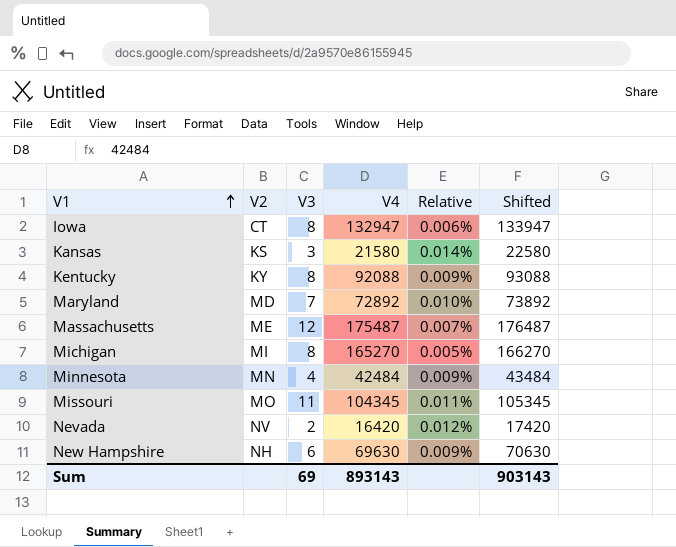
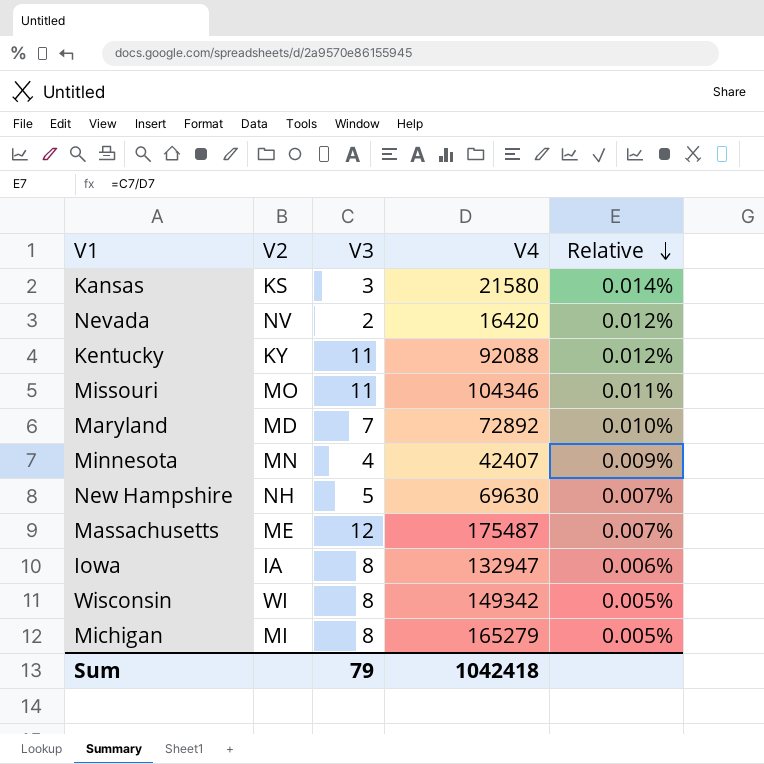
row order: V1 ascending -> Relative descending
column Shifted | formula: [V4] + 1000 -> none
Kentucky | V3: 8 -> 11
Kentucky | Relative: 0.009% -> 0.012%
Missouri | V4: 104345 -> 104346
Minnesota | V4: 42484 -> 42407
New Hampshire | V3: 6 -> 5
New Hampshire | Relative: 0.009% -> 0.007%
Iowa | V2: CT -> IA
row Wisconsin: none -> WI | 8 | 149342 | 0.005%
Michigan | V4: 165270 -> 165279
Sum | V3: 69 -> 79
Sum | V4: 893143 -> 1042418

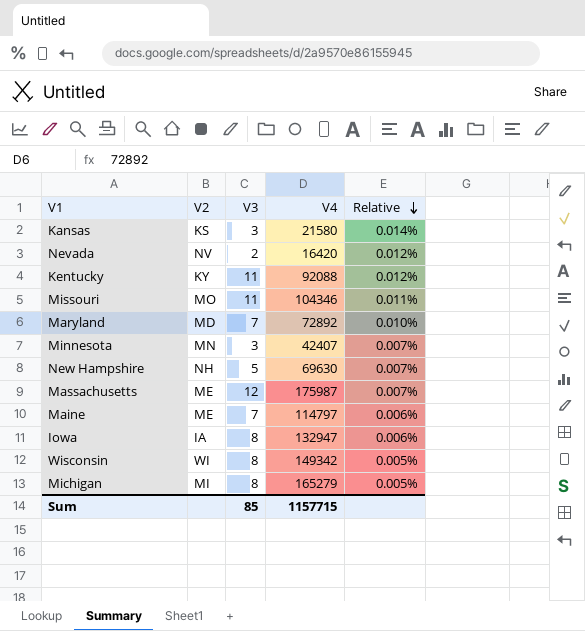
Minnesota | V3: 4 -> 3
Minnesota | Relative: 0.009% -> 0.007%
Massachusetts | V4: 175487 -> 175987
row Maine: none -> ME | 7 | 114797 | 0.006%
Sum | V3: 79 -> 85
Sum | V4: 1042418 -> 1157715

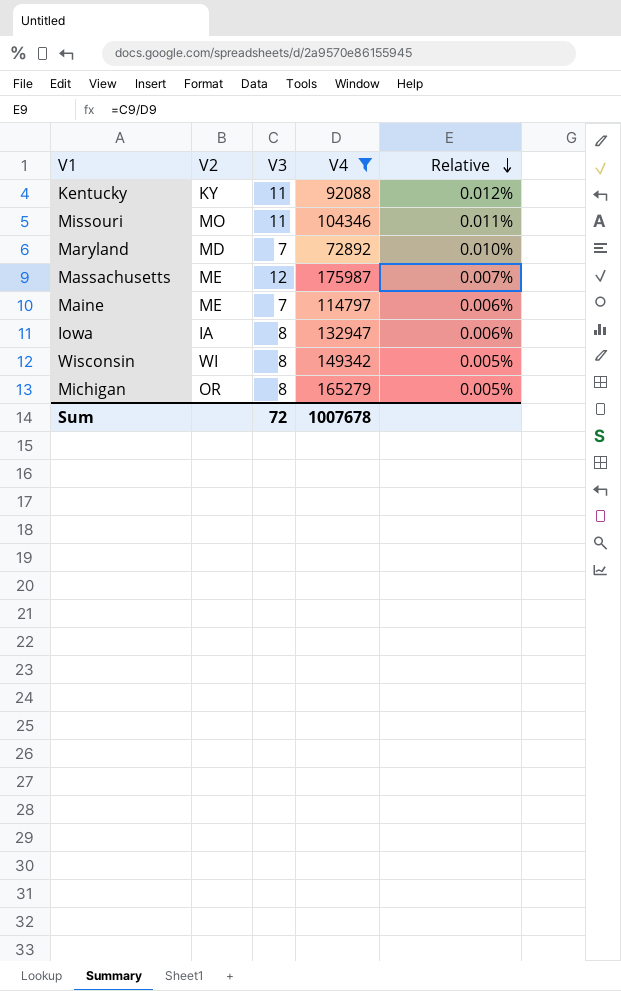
filter: none -> V4 >= 72892
Michigan | V2: MI -> OR
Sum | V3: 85 -> 72
Sum | V4: 1157715 -> 1007678

